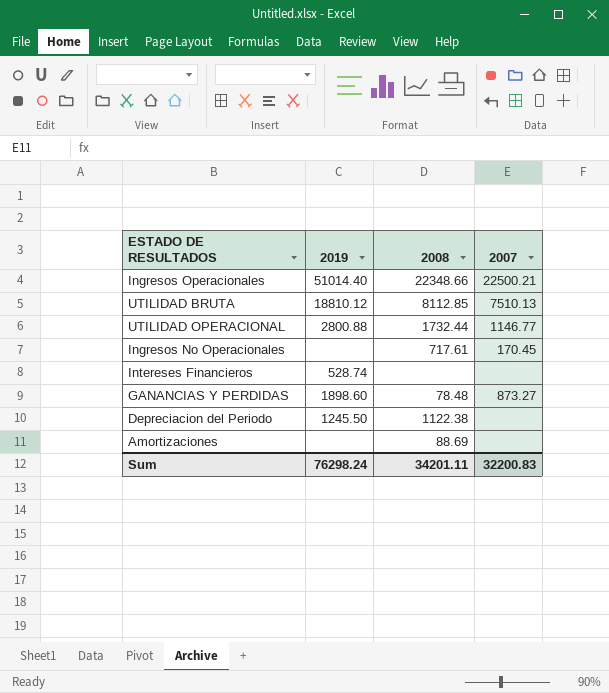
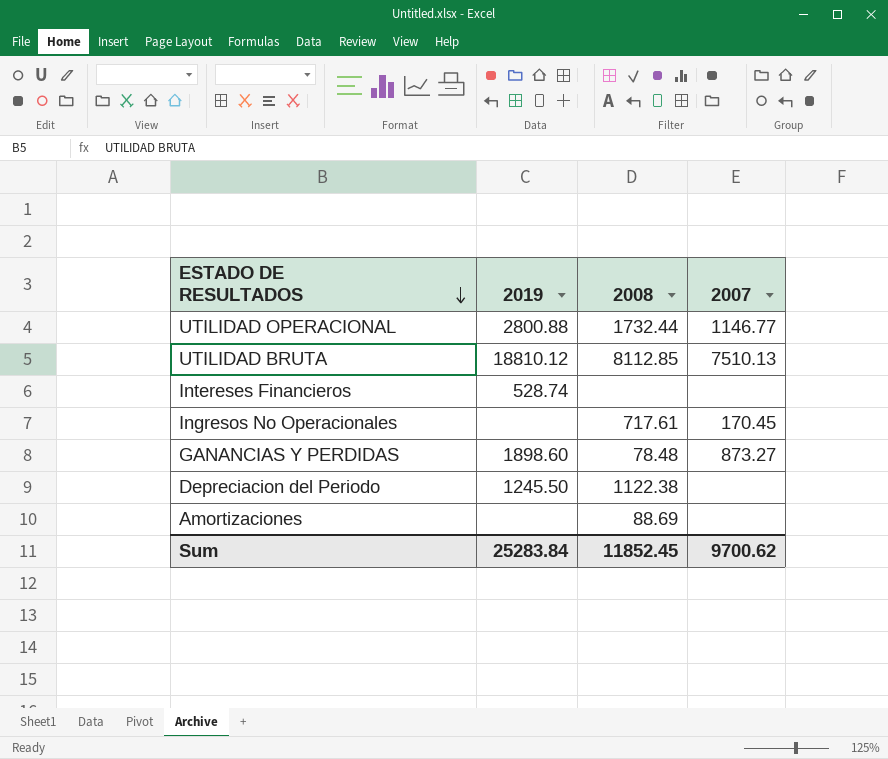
row order: none -> ESTADO DE RESULTADOS descending
row Ingresos Operacionales: 51014.40 | 22348.66 | 22500.21 -> none
Sum | 2019: 76298.24 -> 25283.84
Sum | 2008: 34201.11 -> 11852.45
Sum | 2007: 32200.83 -> 9700.62

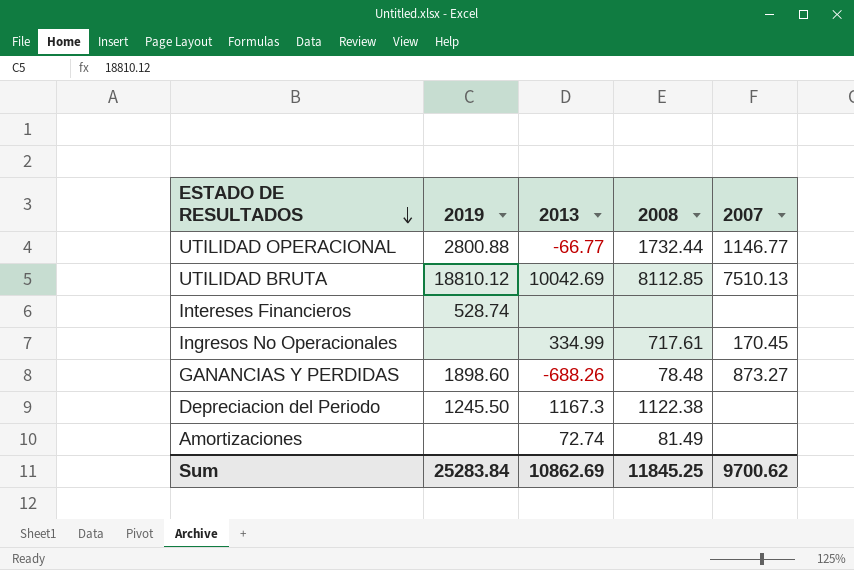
column 2013 | position: none -> 3
Amortizaciones | 2008: 88.69 -> 81.49
Sum | 2008: 11852.45 -> 11845.25

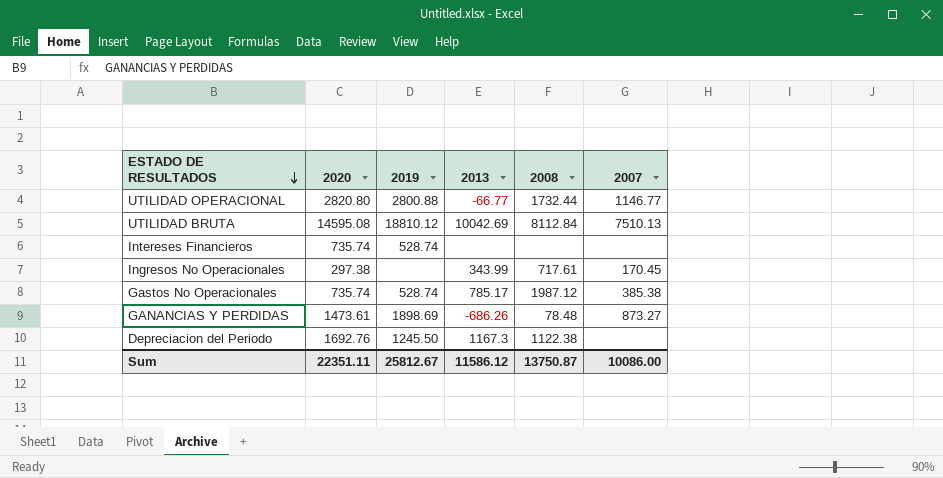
column 2020 | position: none -> 2
row Amortizaciones: none | 72.74 | 81.49 | none -> none
UTILIDAD BRUTA | 2008: 8112.85 -> 8112.84
Ingresos No Operacionales | 2013: 334.99 -> 343.99
row Gastos No Operacionales: none -> 735.74 | 528.74 | 785.17 | 1987.12 | 385.38
GANANCIAS Y PERDIDAS | 2019: 1898.60 -> 1898.69
GANANCIAS Y PERDIDAS | 2013: -688.26 -> -686.26
Sum | 2019: 25283.84 -> 25812.67
Sum | 2013: 10862.69 -> 11586.12
Sum | 2008: 11845.25 -> 13750.87
Sum | 2007: 9700.62 -> 10086.00

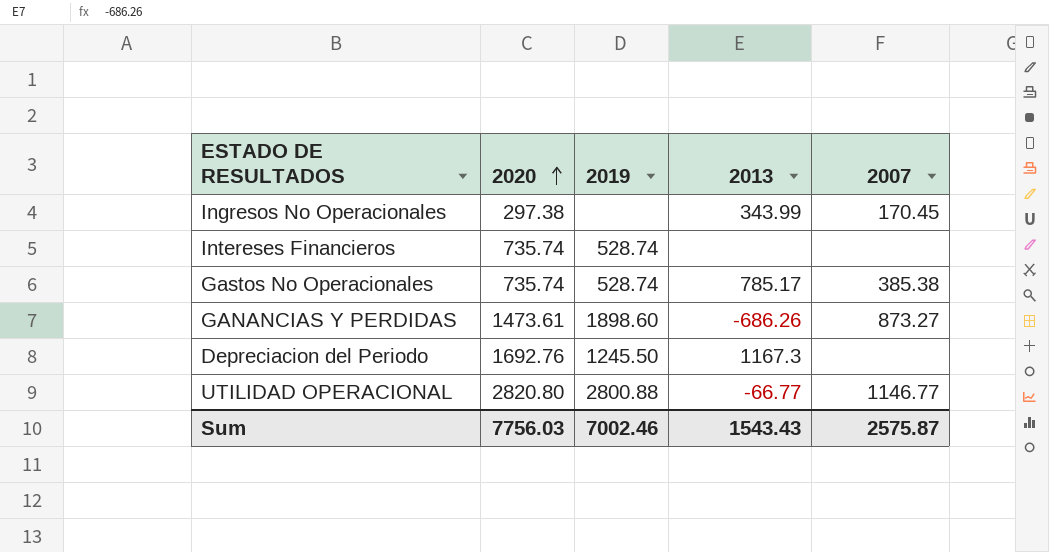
row order: ESTADO DE RESULTADOS descending -> 2020 ascending
column 2008 | position: 5 -> none
row UTILIDAD BRUTA: 14595.08 | 18810.12 | 10042.69 | 8112.84 | 7510.13 -> none
GANANCIAS Y PERDIDAS | 2019: 1898.69 -> 1898.60
Sum | 2020: 22351.11 -> 7756.03
Sum | 2019: 25812.67 -> 7002.46
Sum | 2013: 11586.12 -> 1543.43
Sum | 2007: 10086.00 -> 2575.87

